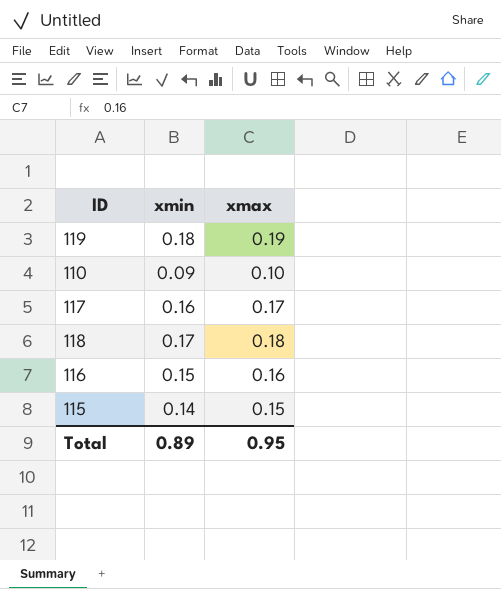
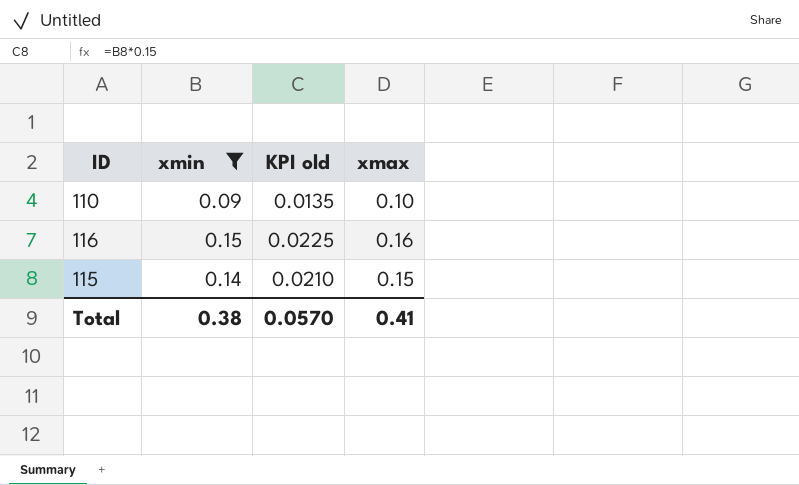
filter: none -> xmin <= 0.15
column KPI old | formula: none -> [xmin] * 0.15
Total | xmin: 0.89 -> 0.38
Total | xmax: 0.95 -> 0.41

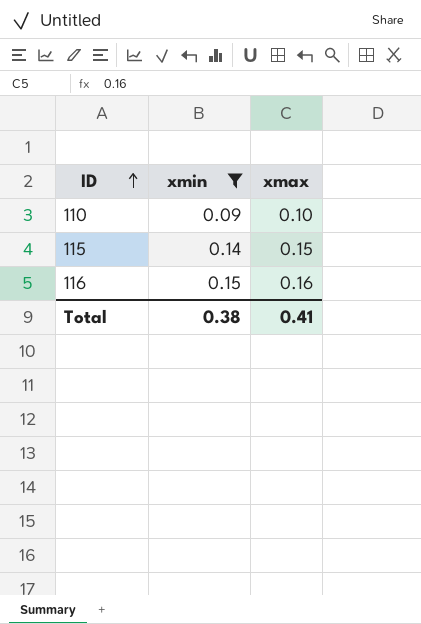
row order: none -> ID ascending
column KPI old | formula: [xmin] * 0.15 -> none

